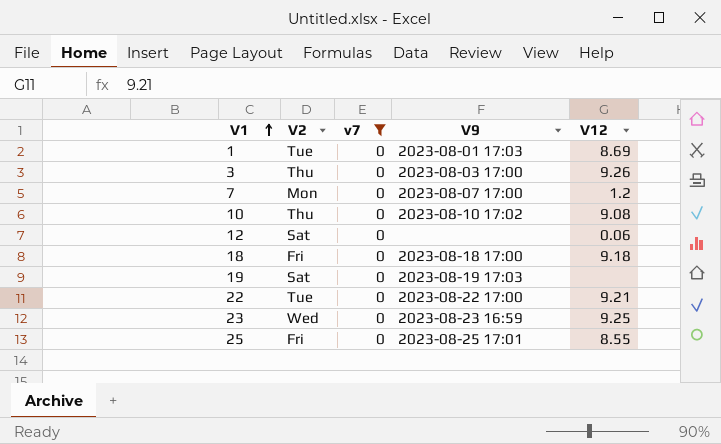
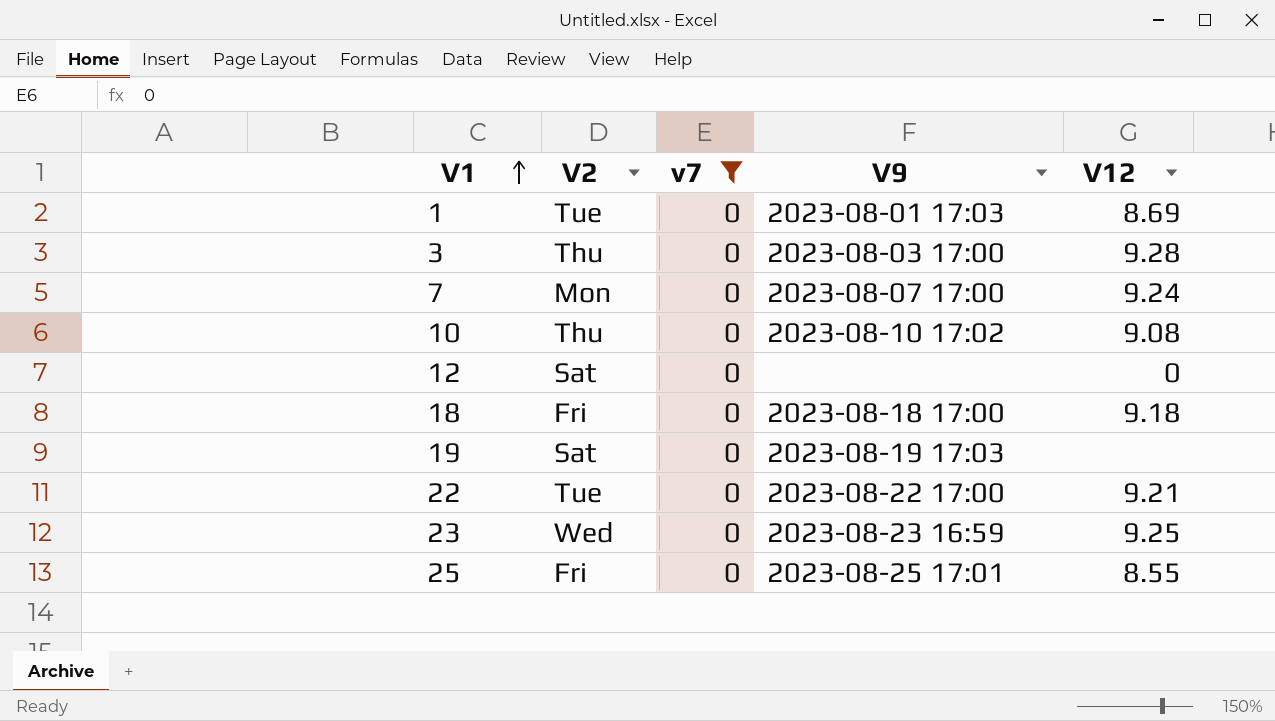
3 | V12: 9.26 -> 9.28
7 | V12: 1.2 -> 9.24
12 | V12: 0.06 -> 0

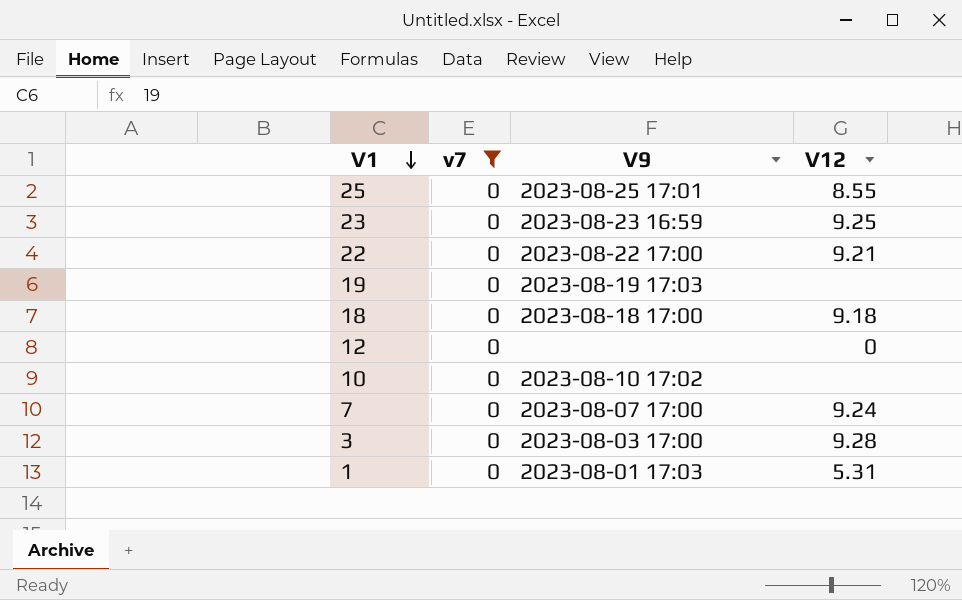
row order: V1 ascending -> V1 descending
column V2 | position: 2 -> none
10 | V12: 9.08 -> none
1 | V12: 8.69 -> 5.31

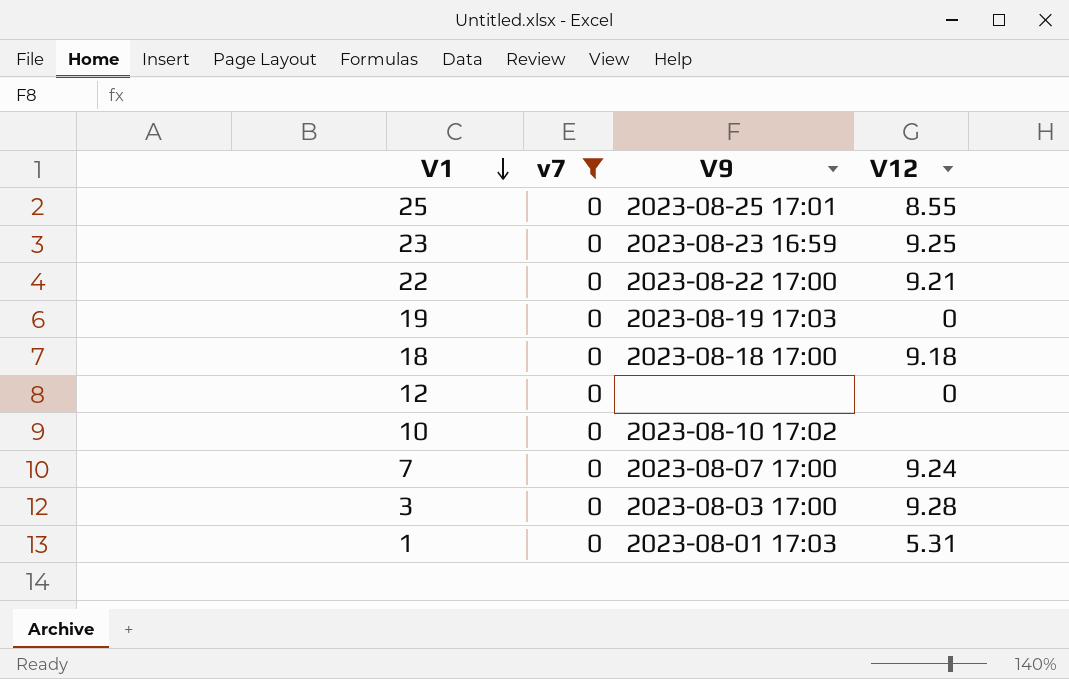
19 | V12: none -> 0

